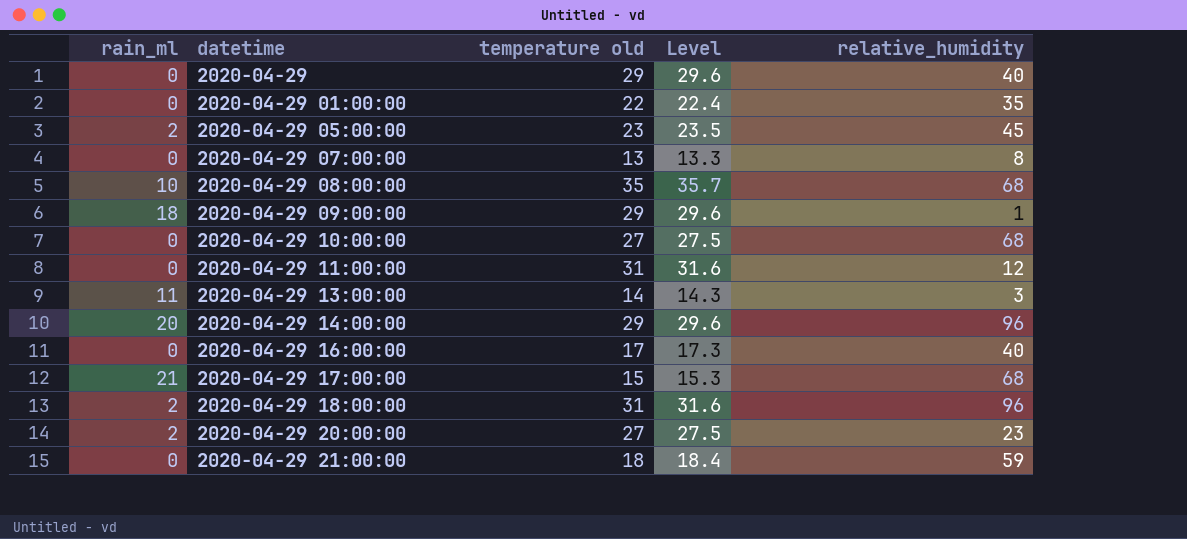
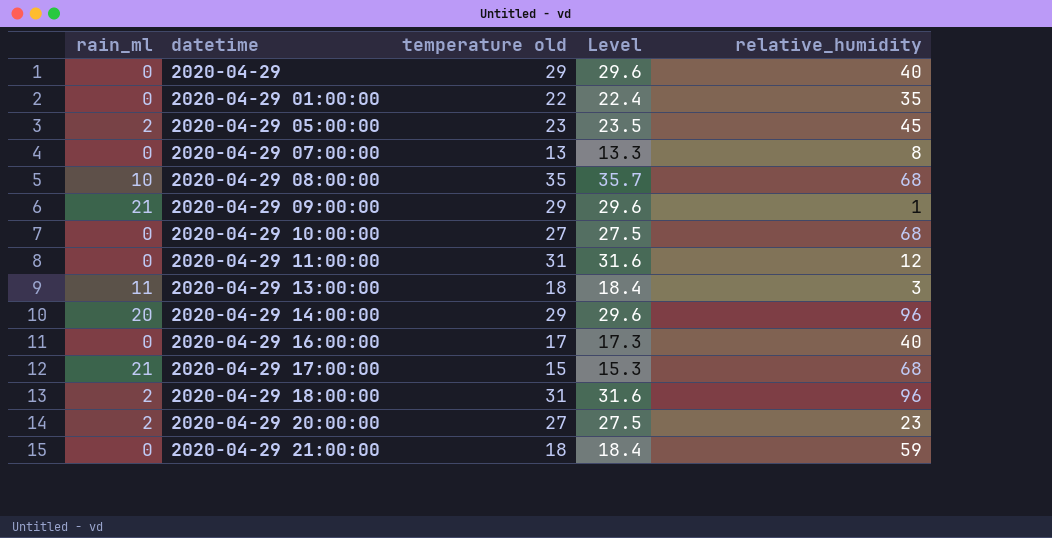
2020-04-29 09:00:00 | rain_ml: 18 -> 21
2020-04-29 13:00:00 | temperature old: 14 -> 18
2020-04-29 13:00:00 | Level: 14.3 -> 18.4

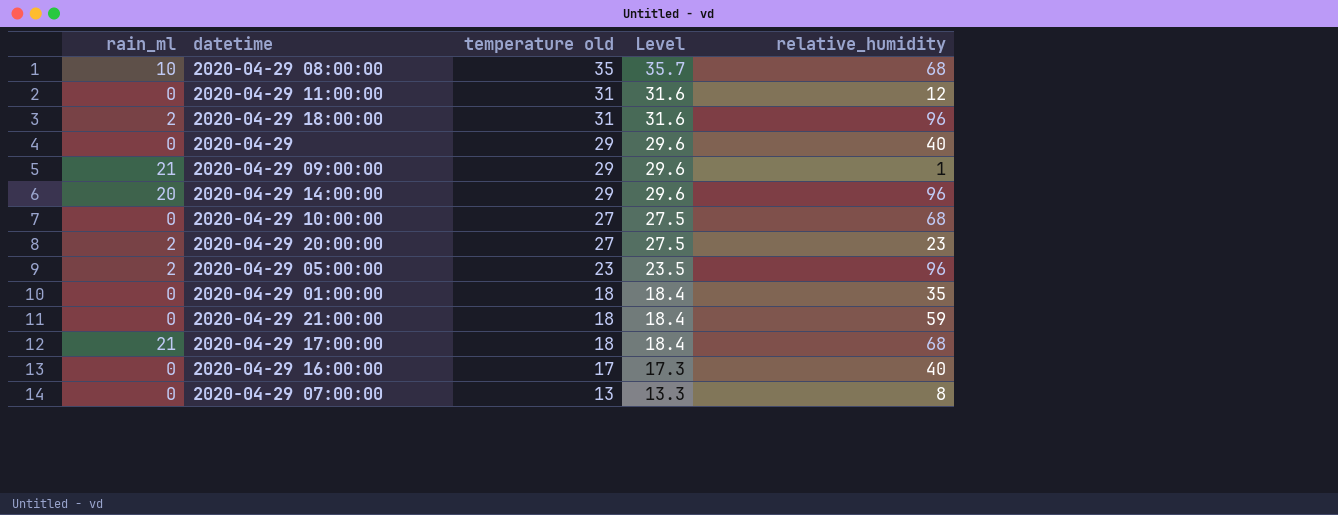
row order: datetime ascending -> temperature old descending
row 2020-04-29 13:00:00: 11 | 18 | 18.4 | 3 -> none
2020-04-29 05:00:00 | relative_humidity: 45 -> 96
2020-04-29 01:00:00 | temperature old: 22 -> 18
2020-04-29 01:00:00 | Level: 22.4 -> 18.4
2020-04-29 17:00:00 | temperature old: 15 -> 18
2020-04-29 17:00:00 | Level: 15.3 -> 18.4

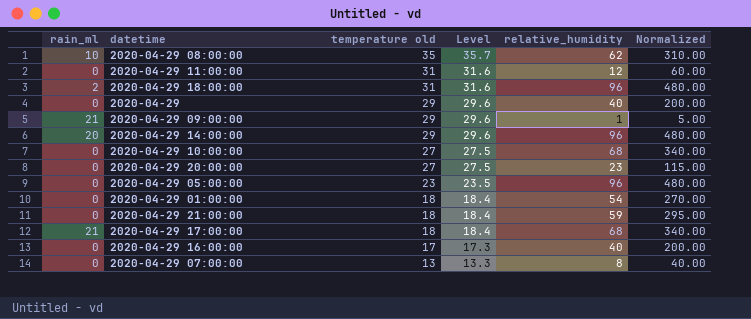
column Normalized | formula: none -> [relative_humidity] * 5
2020-04-29 08:00:00 | relative_humidity: 68 -> 62
2020-04-29 20:00:00 | rain_ml: 2 -> 0
2020-04-29 05:00:00 | rain_ml: 2 -> 0
2020-04-29 01:00:00 | relative_humidity: 35 -> 54

